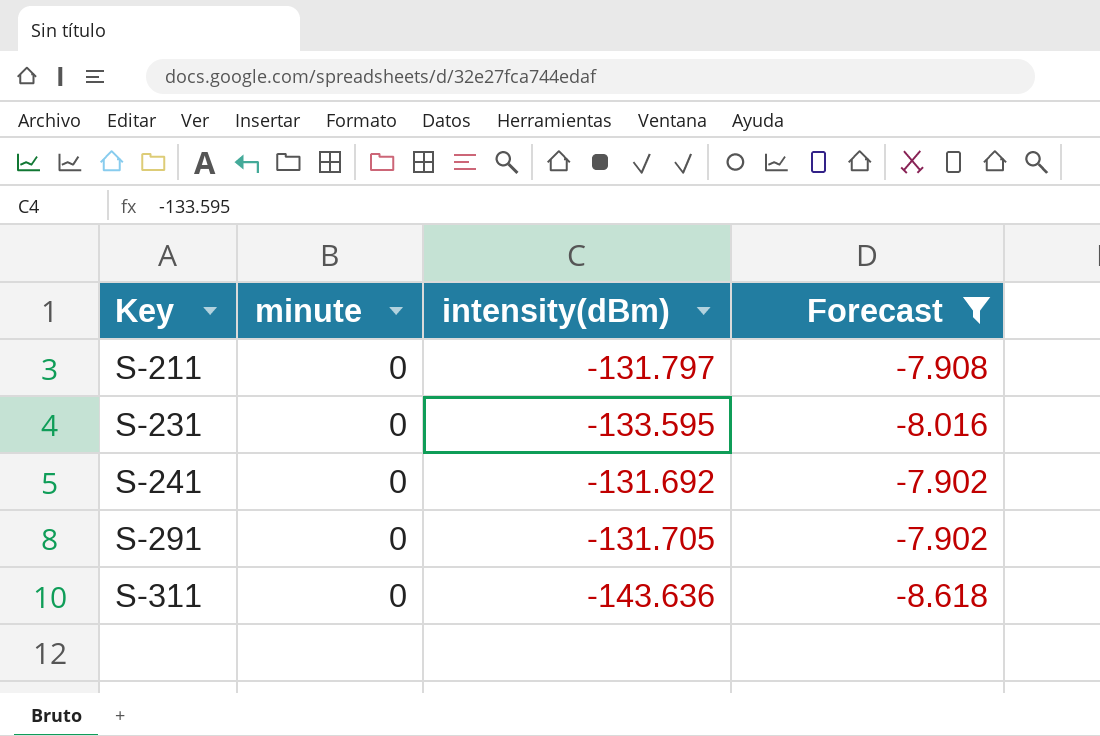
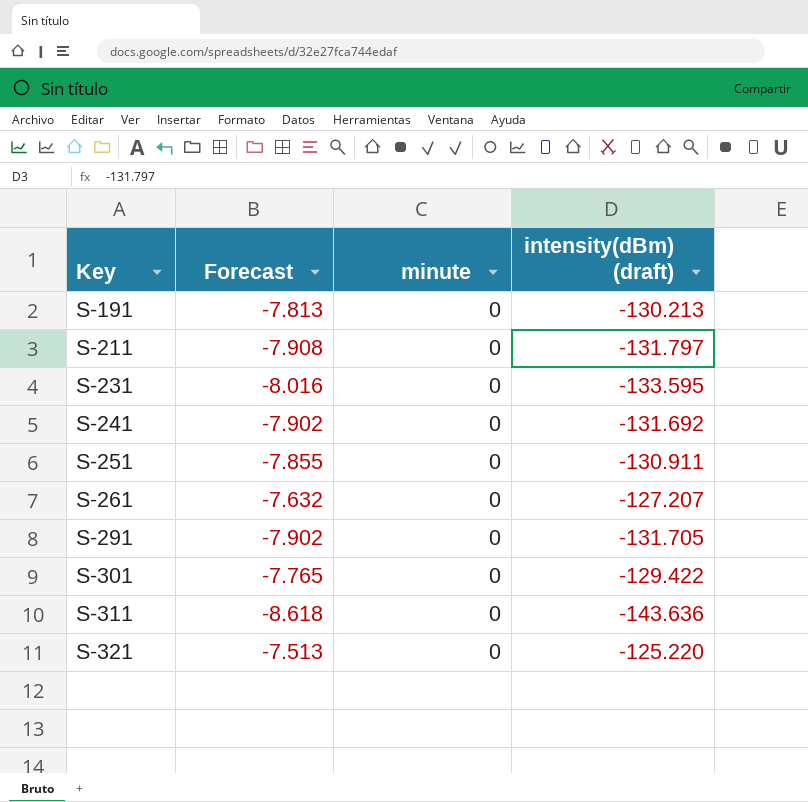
filter: Forecast <= -7.902 -> none
column Forecast | position: 4 -> 2
column name: intensity(dBm) -> intensity(dBm) (draft)

